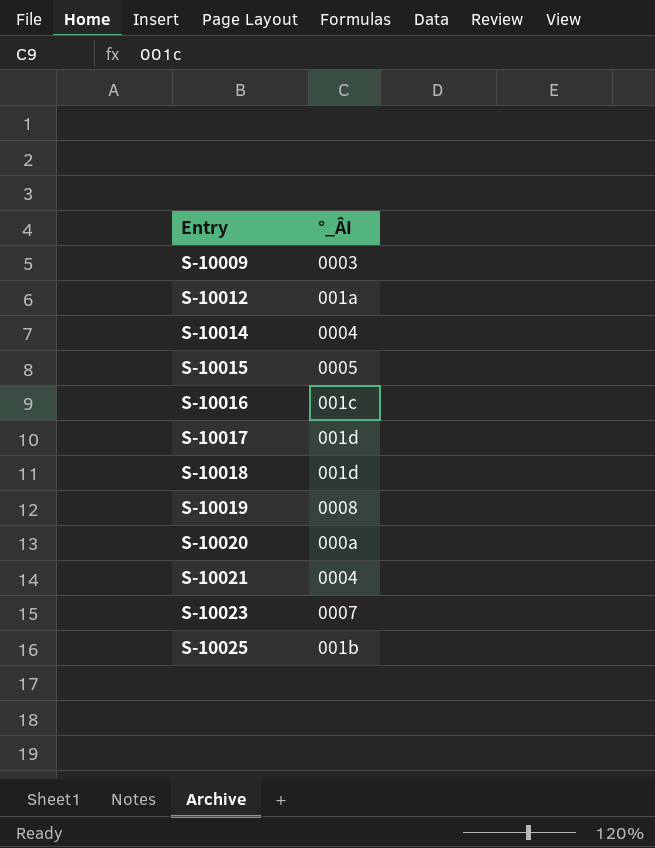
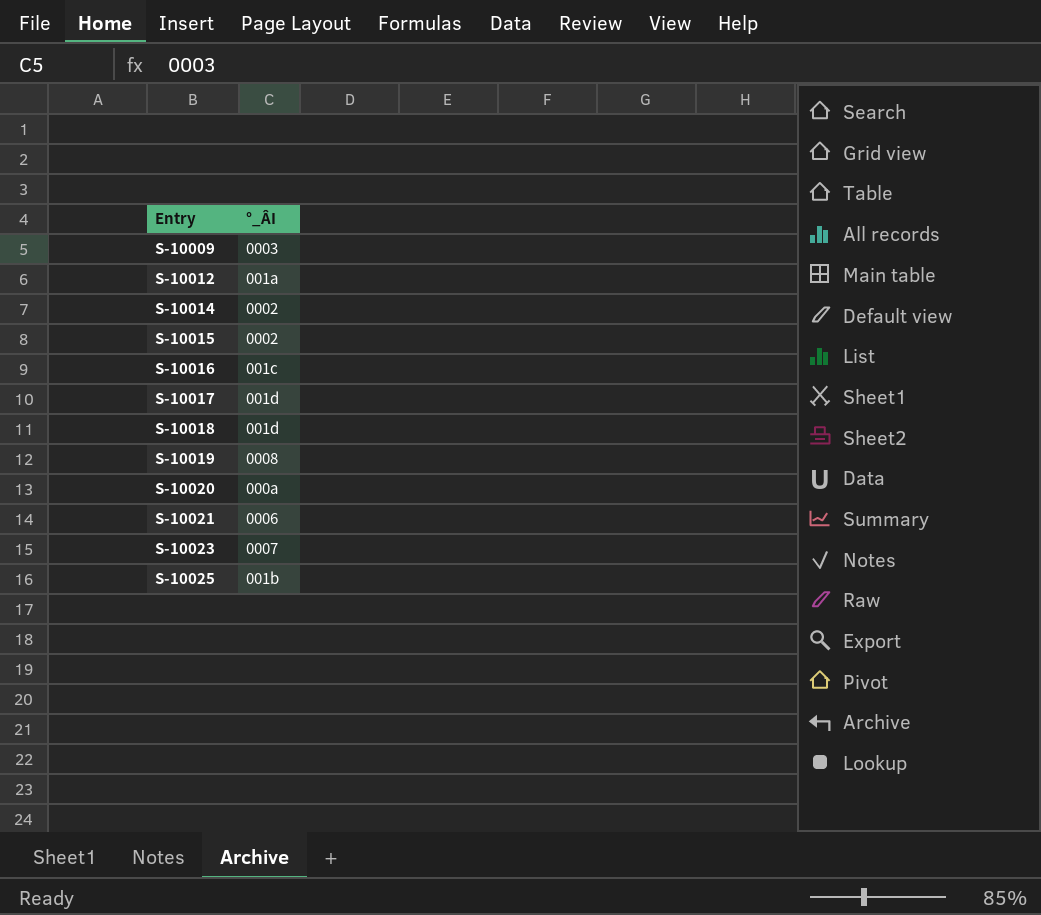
S-10014 | °_ÂI: 0004 -> 0002
S-10015 | °_ÂI: 0005 -> 0002
S-10021 | °_ÂI: 0004 -> 0006

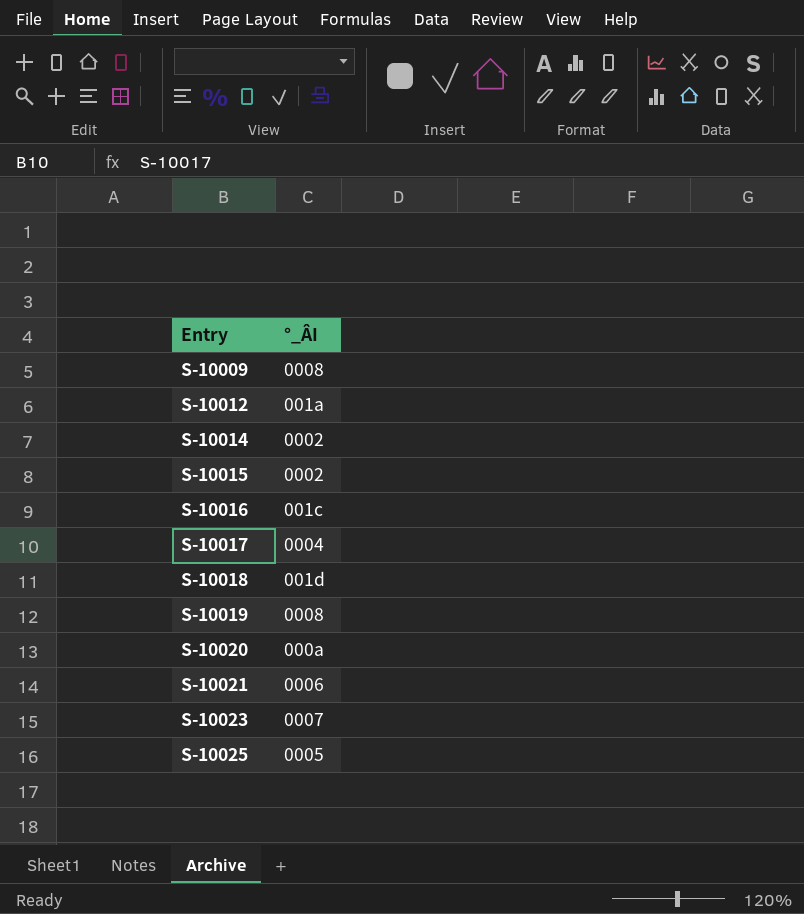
S-10009 | °_ÂI: 0003 -> 0008
S-10017 | °_ÂI: 001d -> 0004
S-10025 | °_ÂI: 001b -> 0005

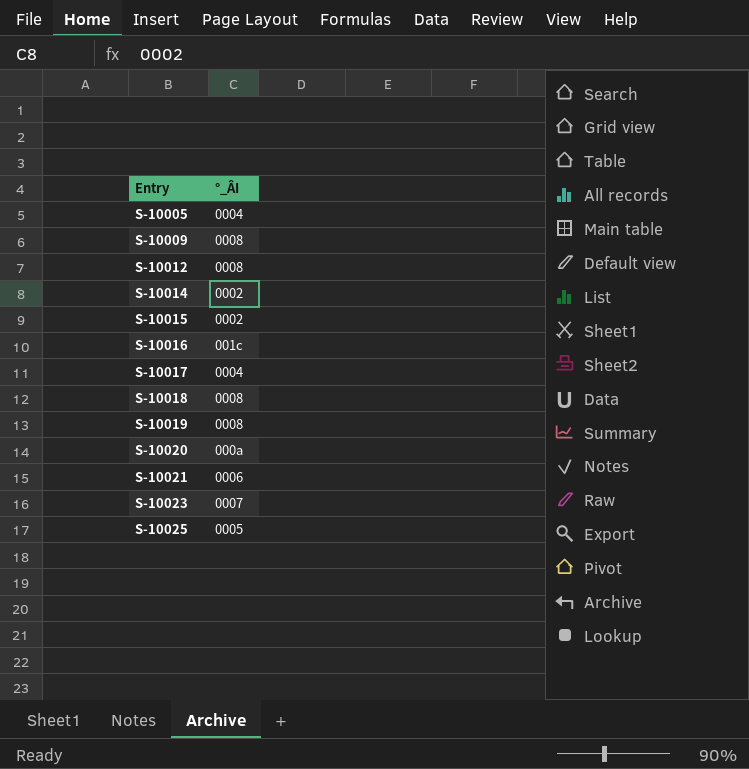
row S-10005: none -> 0004
S-10012 | °_ÂI: 001a -> 0008
S-10018 | °_ÂI: 001d -> 0008

